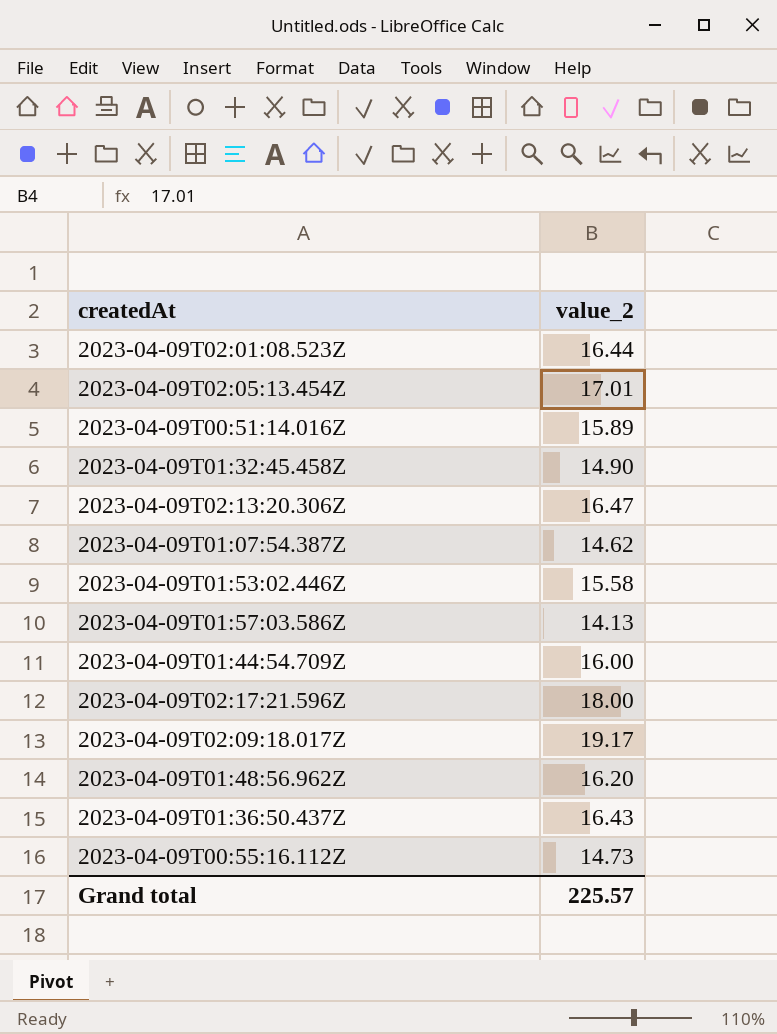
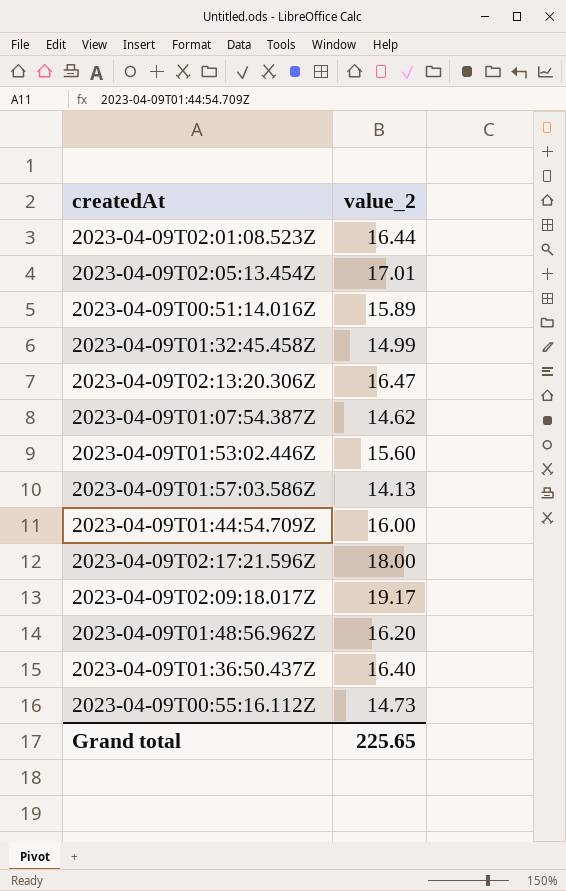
2023-04-09T01:32:45.458Z | value_2: 14.90 -> 14.99
2023-04-09T01:53:02.446Z | value_2: 15.58 -> 15.60
2023-04-09T01:36:50.437Z | value_2: 16.43 -> 16.40
Grand total | value_2: 225.57 -> 225.65

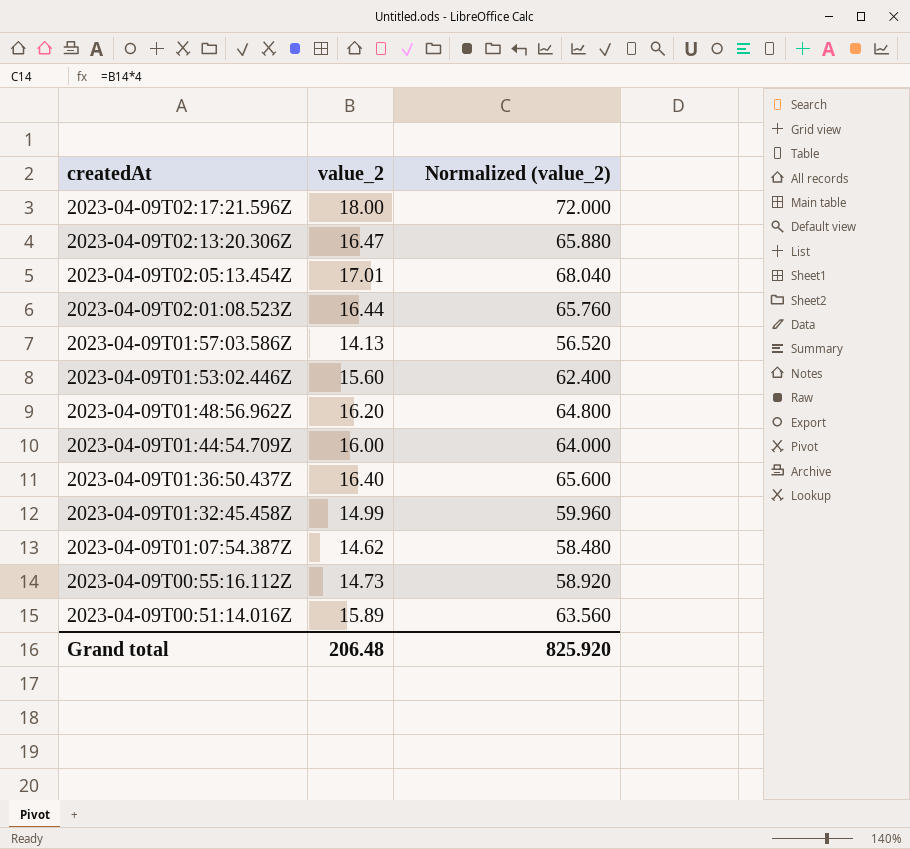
row order: none -> createdAt descending
column Normalized (value_2) | formula: none -> [value_2] * 4
row 2023-04-09T02:09:18.017Z: 19.17 -> none
Grand total | value_2: 225.65 -> 206.48

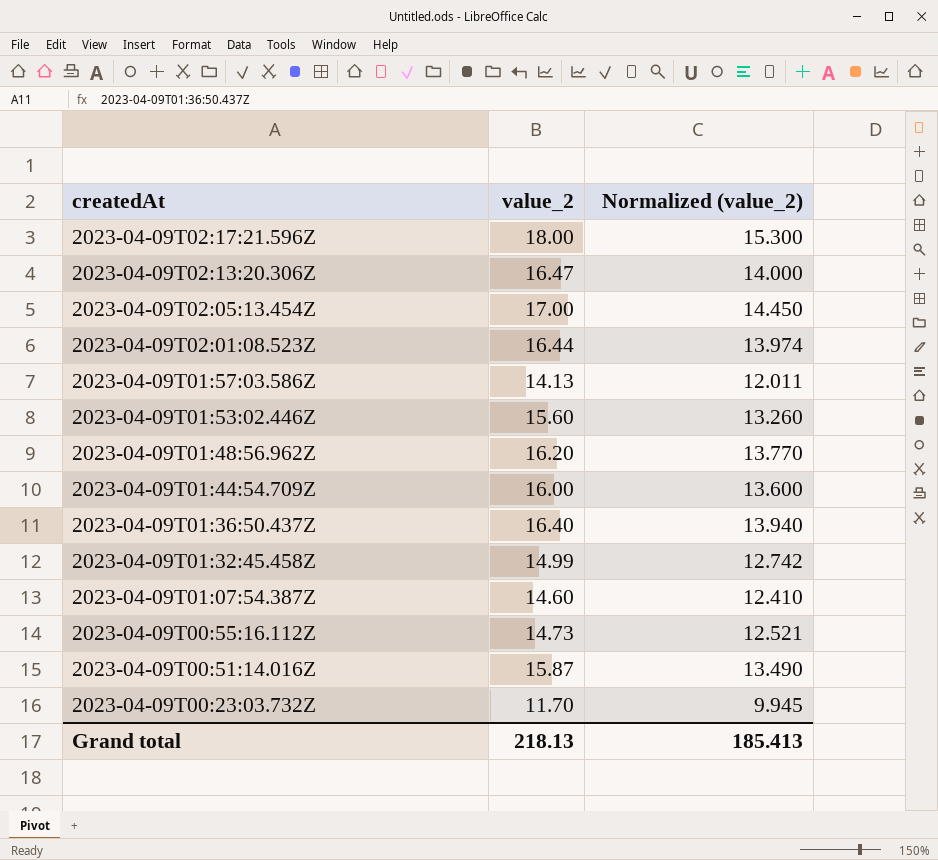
column Normalized (value_2) | formula: [value_2] * 4 -> [value_2] * 0.85
2023-04-09T02:05:13.454Z | value_2: 17.01 -> 17.00
2023-04-09T01:07:54.387Z | value_2: 14.62 -> 14.60
2023-04-09T00:51:14.016Z | value_2: 15.89 -> 15.87
row 2023-04-09T00:23:03.732Z: none -> 11.70 | 9.945
Grand total | value_2: 206.48 -> 218.13
Grand total | Normalized (value_2): 825.920 -> 185.413

